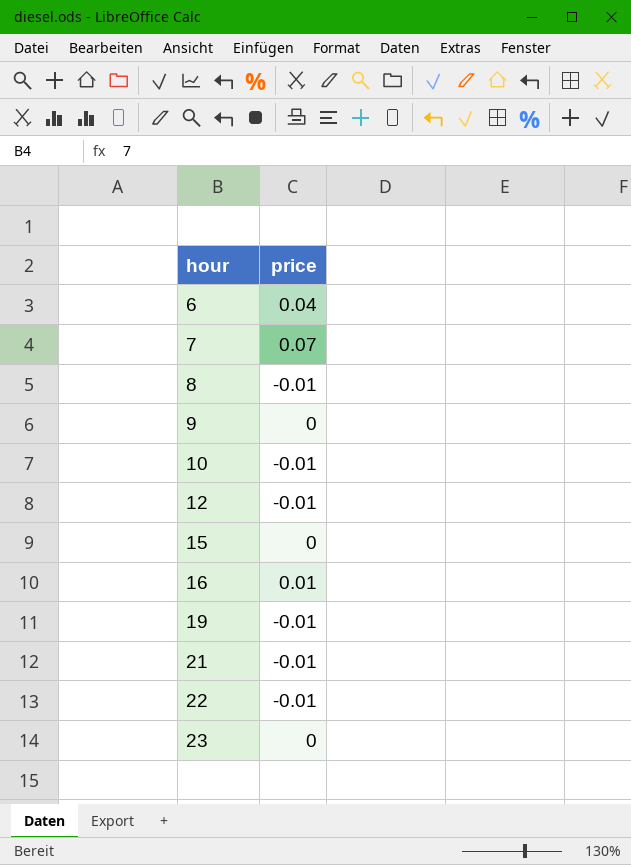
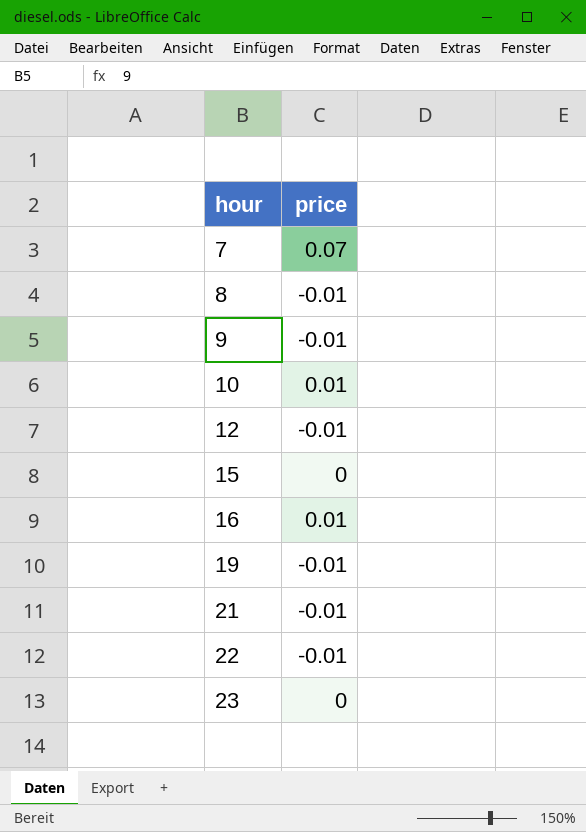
row 6: 0.04 -> none
9 | price: 0 -> -0.01
10 | price: -0.01 -> 0.01

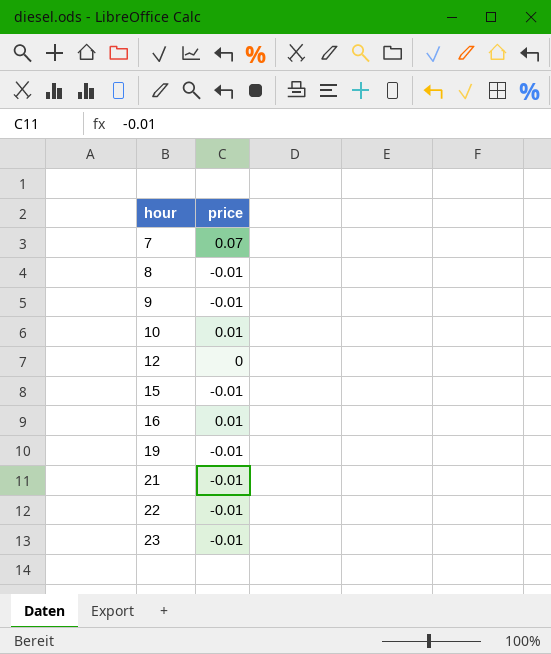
12 | price: -0.01 -> 0
15 | price: 0 -> -0.01
23 | price: 0 -> -0.01

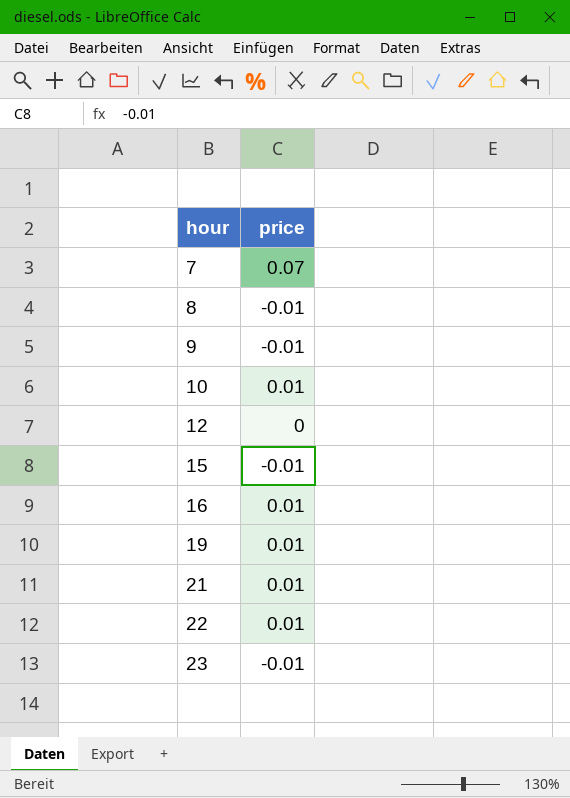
19 | price: -0.01 -> 0.01
21 | price: -0.01 -> 0.01
22 | price: -0.01 -> 0.01

